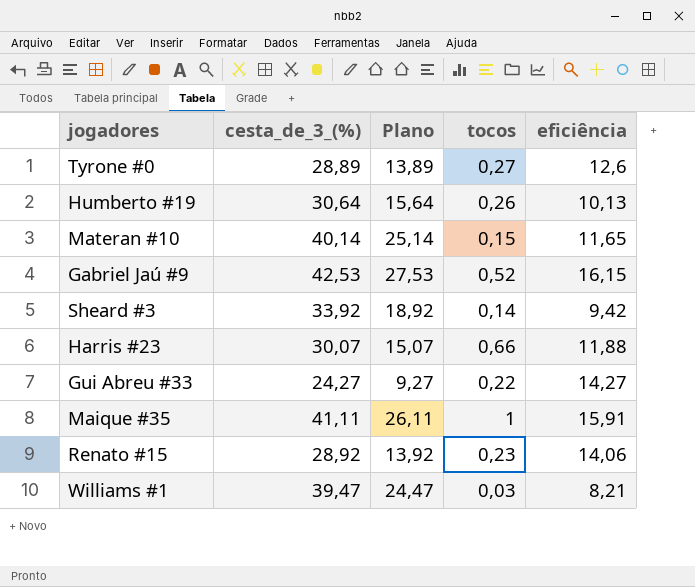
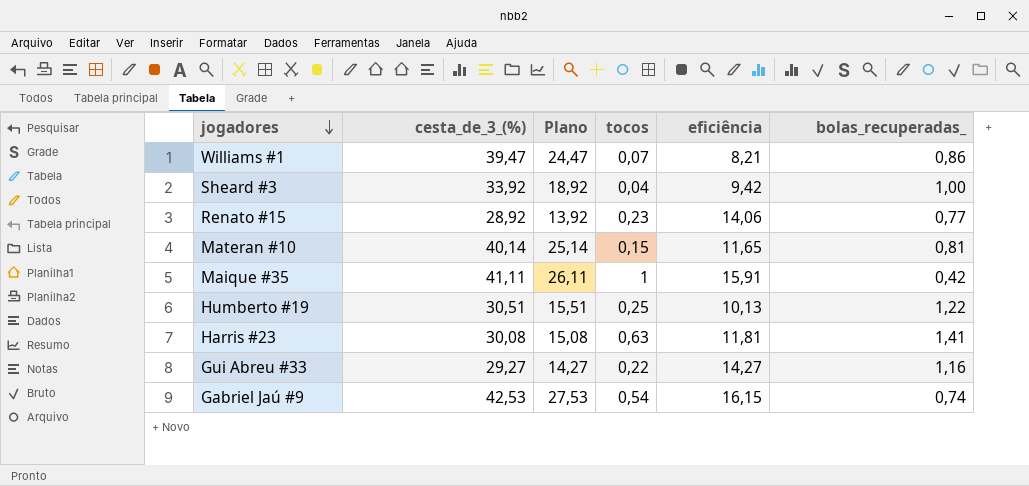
row order: none -> jogadores descending
column bolas_recuperadas_ | position: none -> 6
row Tyrone #0: 28,89 | 13,89 | 0,27 | 12,6 -> none
Williams #1 | tocos: 0,03 -> 0,07
Sheard #3 | tocos: 0,14 -> 0,04
Humberto #19 | cesta_de_3_(%): 30,64 -> 30,51
Humberto #19 | Plano: 15,64 -> 15,51
Humberto #19 | tocos: 0,26 -> 0,25
Harris #23 | cesta_de_3_(%): 30,07 -> 30,08
Harris #23 | Plano: 15,07 -> 15,08
Harris #23 | tocos: 0,66 -> 0,63
Harris #23 | eficiência: 11,88 -> 11,81
Gui Abreu #33 | cesta_de_3_(%): 24,27 -> 29,27
Gui Abreu #33 | Plano: 9,27 -> 14,27
Gabriel Jaú #9 | tocos: 0,52 -> 0,54

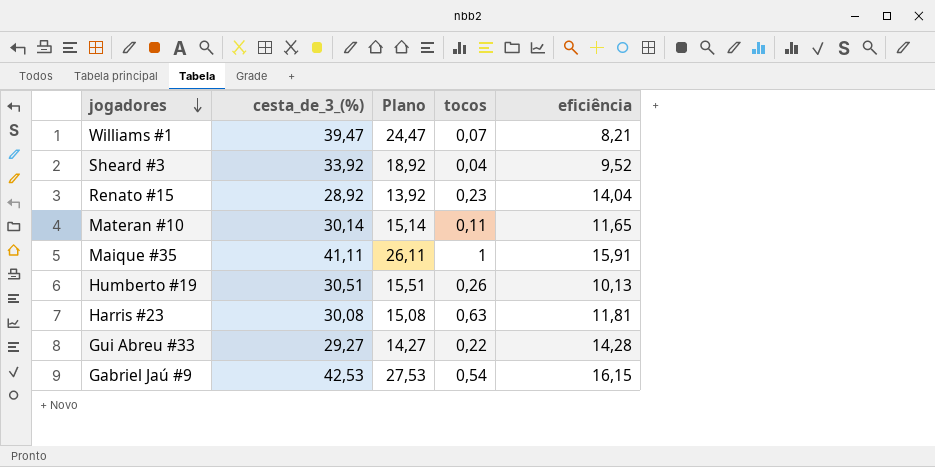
column bolas_recuperadas_ | position: 6 -> none
Sheard #3 | eficiência: 9,42 -> 9,52
Renato #15 | eficiência: 14,06 -> 14,04
Materan #10 | cesta_de_3_(%): 40,14 -> 30,14
Materan #10 | Plano: 25,14 -> 15,14
Materan #10 | tocos: 0,15 -> 0,11
Humberto #19 | tocos: 0,25 -> 0,26
Gui Abreu #33 | eficiência: 14,27 -> 14,28

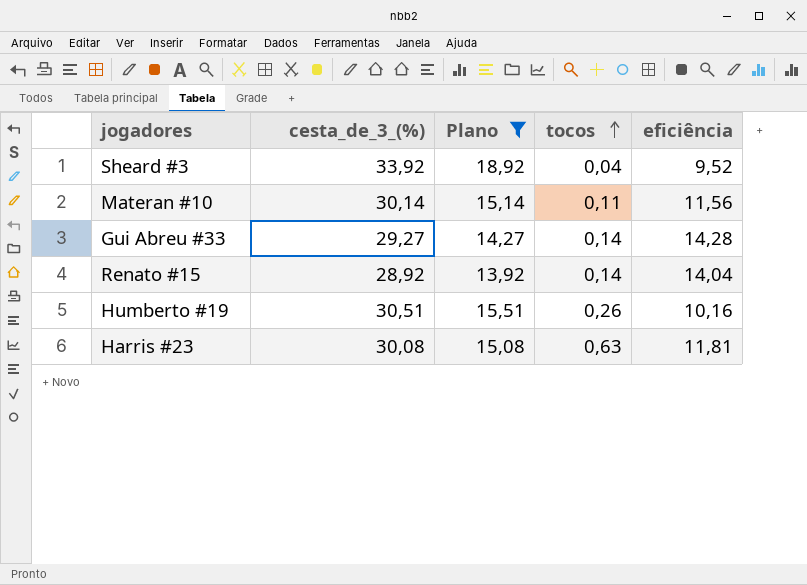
filter: none -> Plano <= 18,92
row order: jogadores descending -> tocos ascending
Materan #10 | eficiência: 11,65 -> 11,56
Gui Abreu #33 | tocos: 0,22 -> 0,14
Renato #15 | tocos: 0,23 -> 0,14
Humberto #19 | eficiência: 10,13 -> 10,16

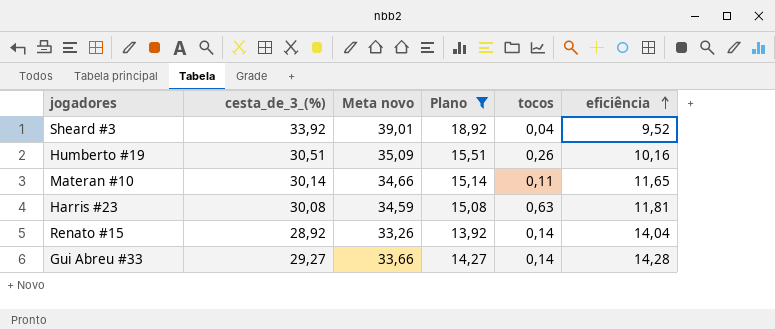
row order: tocos ascending -> eficiência ascending
column Meta novo | formula: none -> [cesta_de_3_(%)] * 1,15
Materan #10 | eficiência: 11,56 -> 11,65

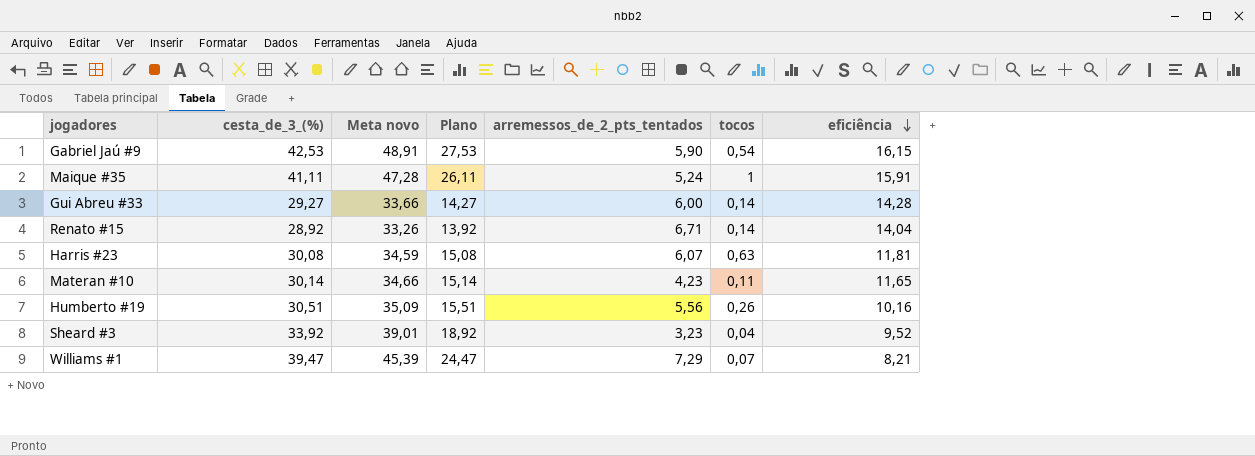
filter: Plano <= 18,92 -> none
row order: eficiência ascending -> eficiência descending
column arremessos_de_2_pts_tentados | position: none -> 5

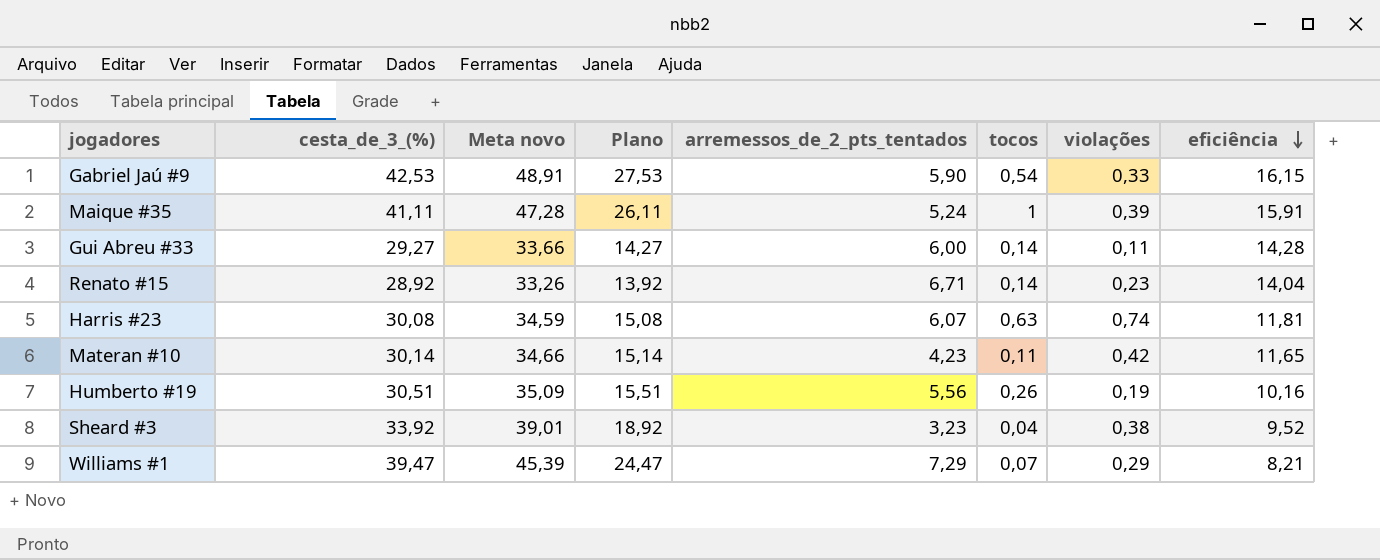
column violações | position: none -> 7

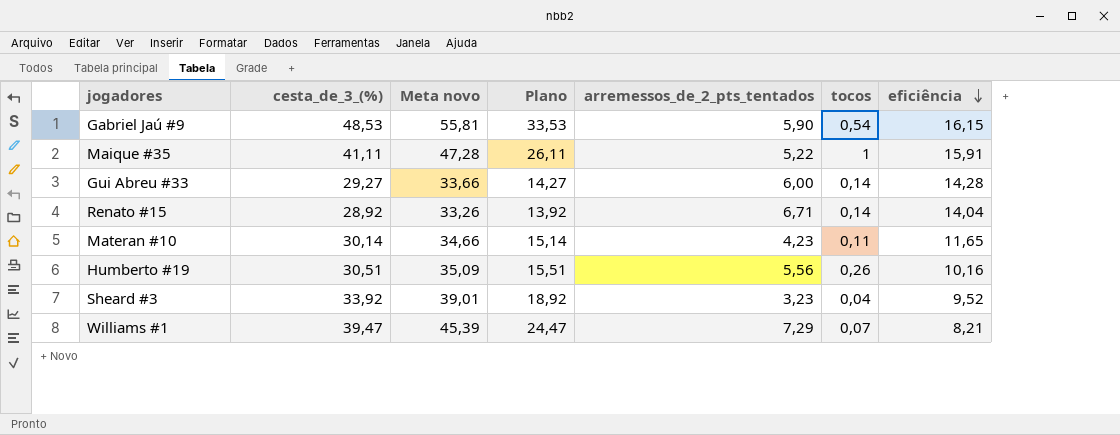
column violações | position: 7 -> none
row Harris #23: 30,08 | 34,59 | 15,08 | 6,07 | 0,63 | 0,74 | 11,81 -> none
Gabriel Jaú #9 | cesta_de_3_(%): 42,53 -> 48,53
Gabriel Jaú #9 | Meta novo: 48,91 -> 55,81
Gabriel Jaú #9 | Plano: 27,53 -> 33,53
Maique #35 | arremessos_de_2_pts_tentados: 5,24 -> 5,22

